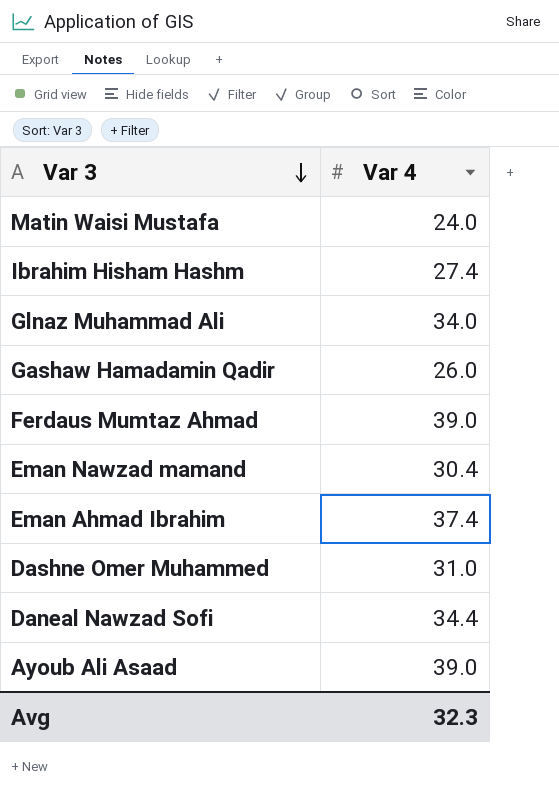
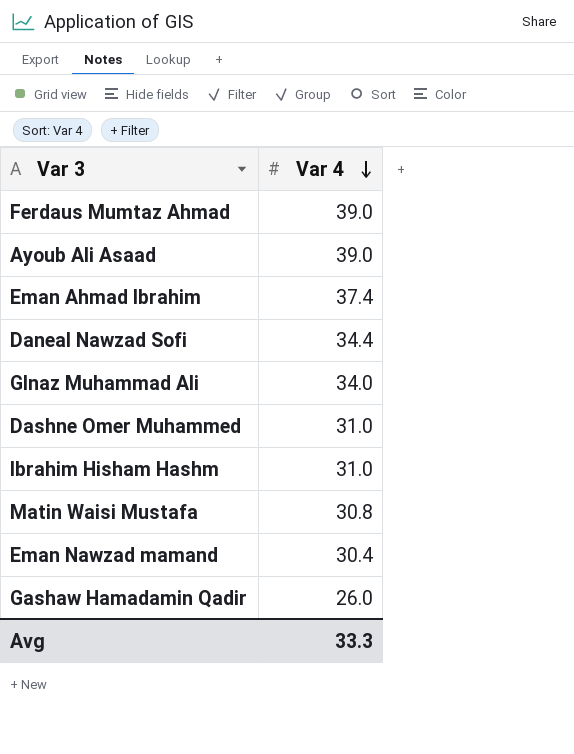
row order: Var 3 descending -> Var 4 descending
Ibrahim Hisham Hashm | Var 4: 27.4 -> 31.0
Matin Waisi Mustafa | Var 4: 24.0 -> 30.8
Avg | Var 4: 32.3 -> 33.3

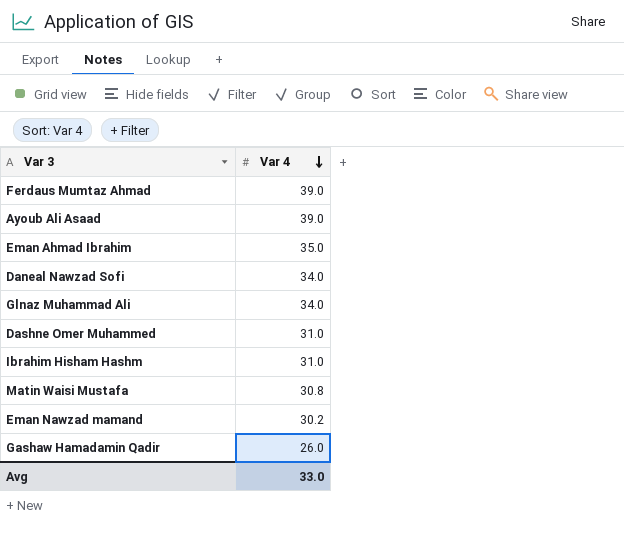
Eman Ahmad Ibrahim | Var 4: 37.4 -> 35.0
Daneal Nawzad Sofi | Var 4: 34.4 -> 34.0
Eman Nawzad mamand | Var 4: 30.4 -> 30.2
Avg | Var 4: 33.3 -> 33.0

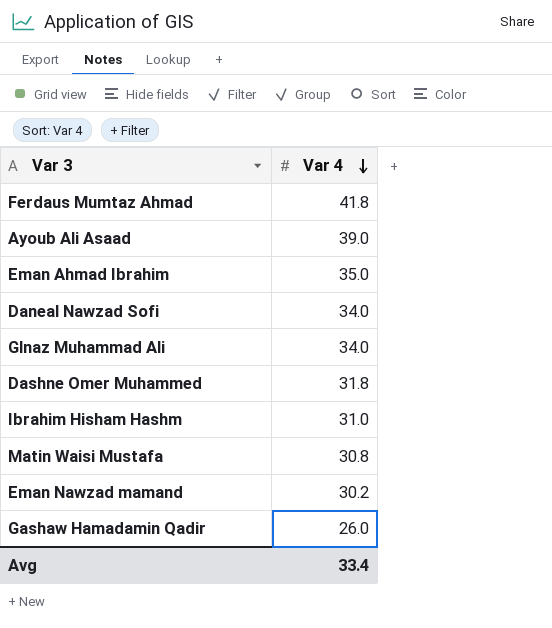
Ferdaus Mumtaz Ahmad | Var 4: 39.0 -> 41.8
Dashne Omer Muhammed | Var 4: 31.0 -> 31.8
Avg | Var 4: 33.0 -> 33.4

